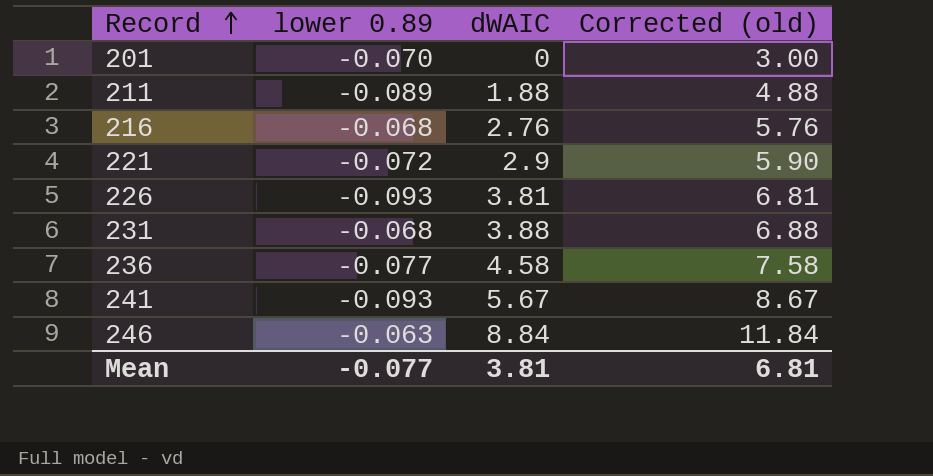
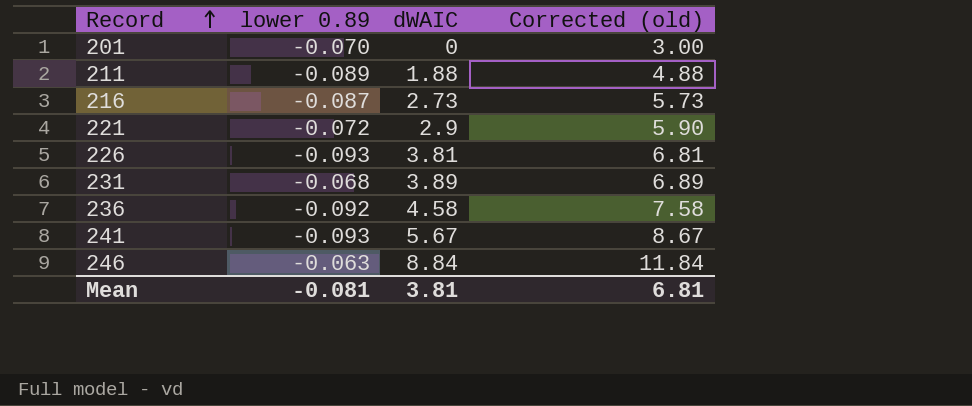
216 | lower 0.89: -0.068 -> -0.087
216 | dWAIC: 2.76 -> 2.73
216 | Corrected (old): 5.76 -> 5.73
231 | dWAIC: 3.88 -> 3.89
231 | Corrected (old): 6.88 -> 6.89
236 | lower 0.89: -0.077 -> -0.092
Mean | lower 0.89: -0.077 -> -0.081

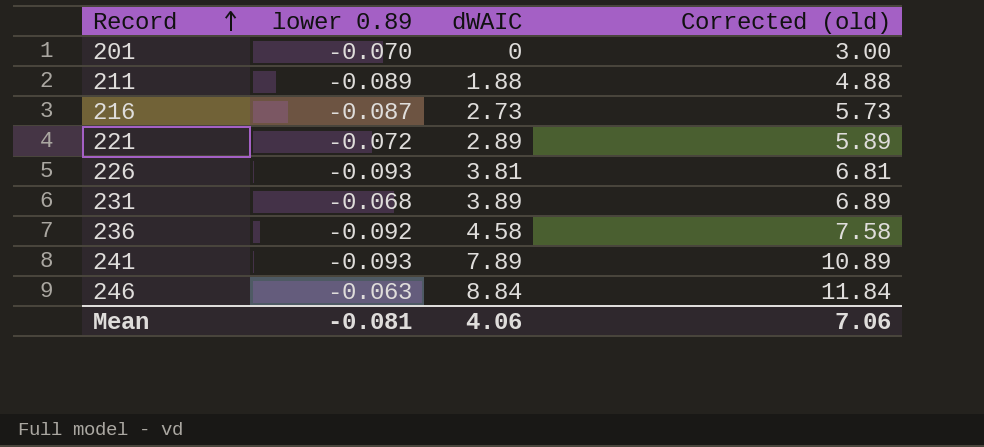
221 | dWAIC: 2.9 -> 2.89
221 | Corrected (old): 5.90 -> 5.89
241 | dWAIC: 5.67 -> 7.89
241 | Corrected (old): 8.67 -> 10.89
Mean | dWAIC: 3.81 -> 4.06
Mean | Corrected (old): 6.81 -> 7.06

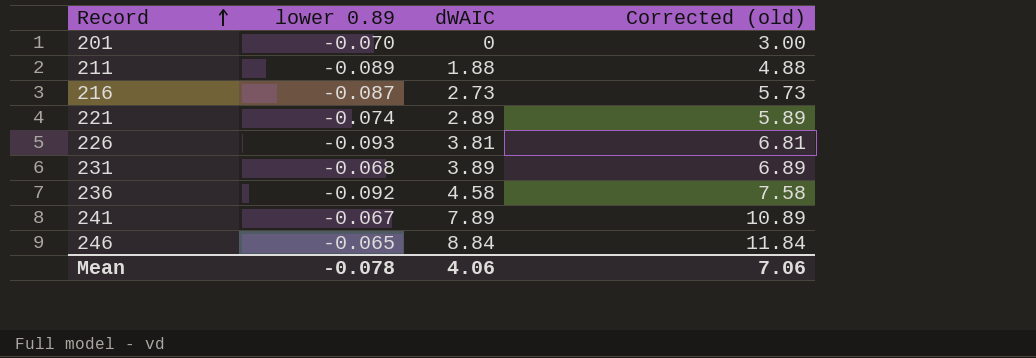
221 | lower 0.89: -0.072 -> -0.074
241 | lower 0.89: -0.093 -> -0.067
246 | lower 0.89: -0.063 -> -0.065
Mean | lower 0.89: -0.081 -> -0.078

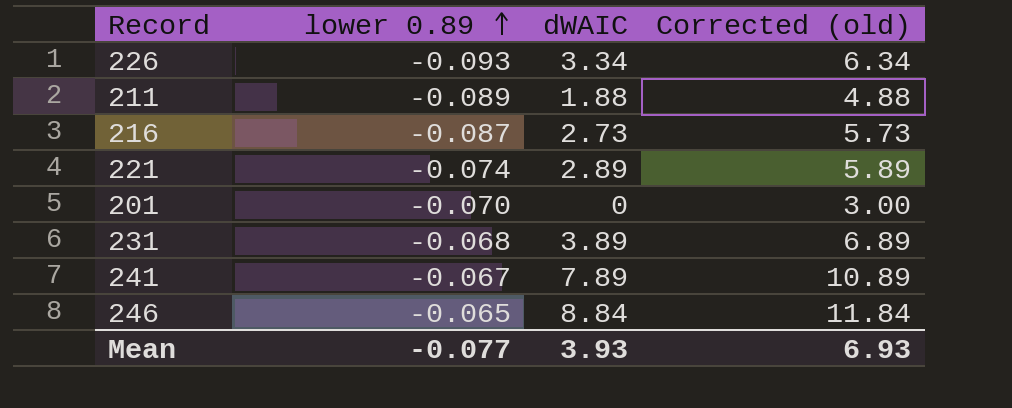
row order: Record ascending -> lower 0.89 ascending
row 236: -0.092 | 4.58 | 7.58 -> none
226 | dWAIC: 3.81 -> 3.34
226 | Corrected (old): 6.81 -> 6.34
Mean | lower 0.89: -0.078 -> -0.077
Mean | dWAIC: 4.06 -> 3.93
Mean | Corrected (old): 7.06 -> 6.93

